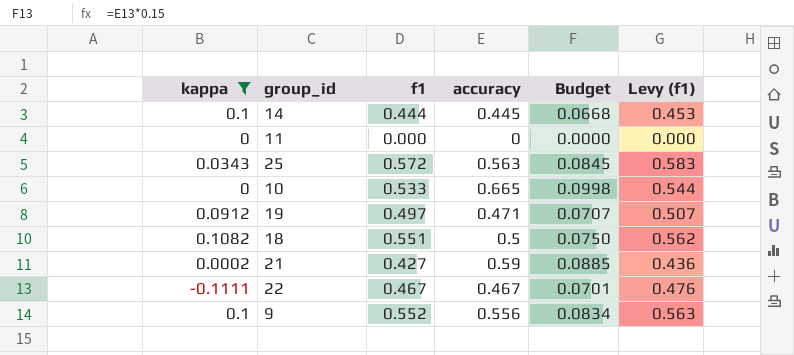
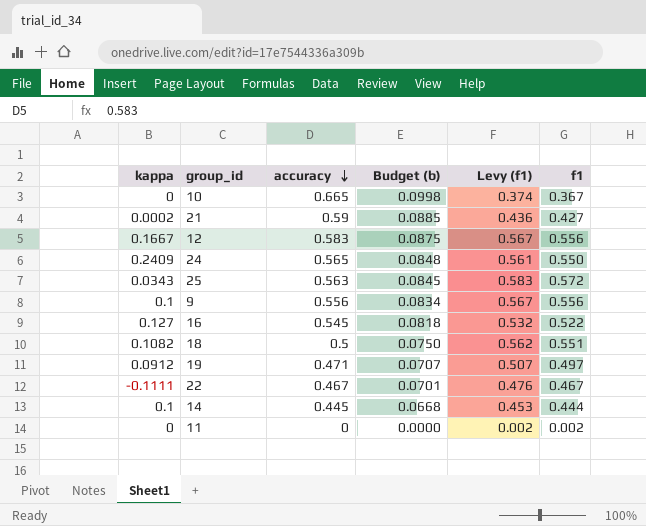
filter: kappa <= 0.1082 -> none
row order: none -> accuracy descending
column name: Budget -> Budget (b)
column f1 | position: 3 -> 6
10 | Levy (f1): 0.544 -> 0.374
10 | f1: 0.533 -> 0.367
9 | Levy (f1): 0.563 -> 0.567
9 | f1: 0.552 -> 0.556
11 | Levy (f1): 0.000 -> 0.002
11 | f1: 0.000 -> 0.002

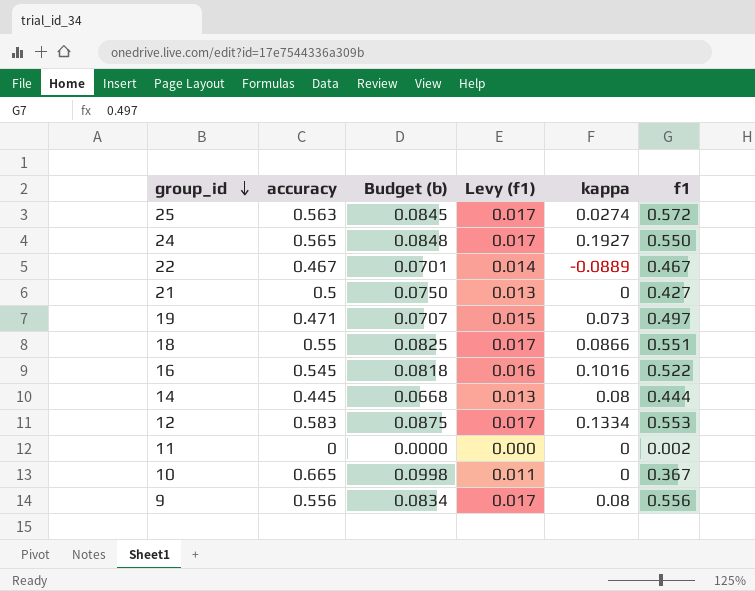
row order: accuracy descending -> group_id descending
column Levy (f1) | formula: [f1] * 1.02 -> [f1] * 0.03
column kappa | position: 1 -> 5
25 | kappa: 0.0343 -> 0.0274
24 | kappa: 0.2409 -> 0.1927
22 | kappa: -0.1111 -> -0.0889
21 | accuracy: 0.59 -> 0.5
21 | Budget (b): 0.0885 -> 0.0750
21 | kappa: 0.0002 -> 0
19 | kappa: 0.0912 -> 0.073
18 | accuracy: 0.5 -> 0.55
18 | Budget (b): 0.0750 -> 0.0825
18 | kappa: 0.1082 -> 0.0866
16 | kappa: 0.127 -> 0.1016
14 | kappa: 0.1 -> 0.08
12 | kappa: 0.1667 -> 0.1334
12 | f1: 0.556 -> 0.553
9 | kappa: 0.1 -> 0.08

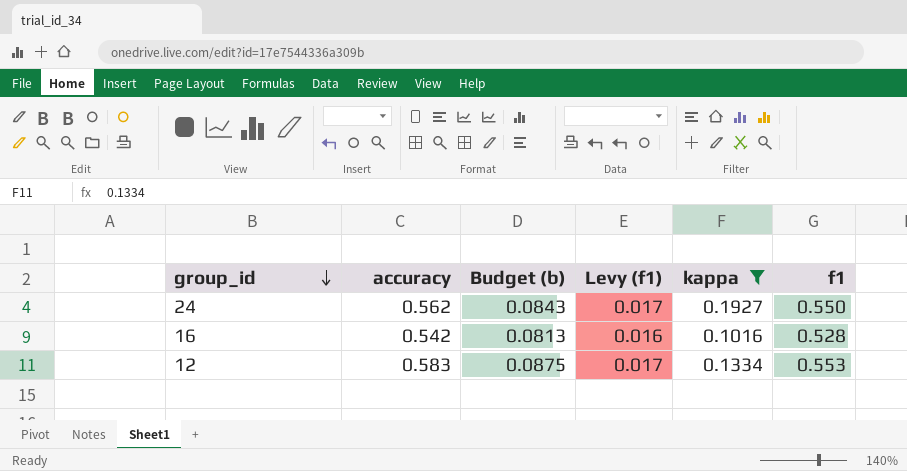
filter: none -> kappa >= 0.1016
24 | accuracy: 0.565 -> 0.562
24 | Budget (b): 0.0848 -> 0.0843
16 | accuracy: 0.545 -> 0.542
16 | Budget (b): 0.0818 -> 0.0813
16 | f1: 0.522 -> 0.528

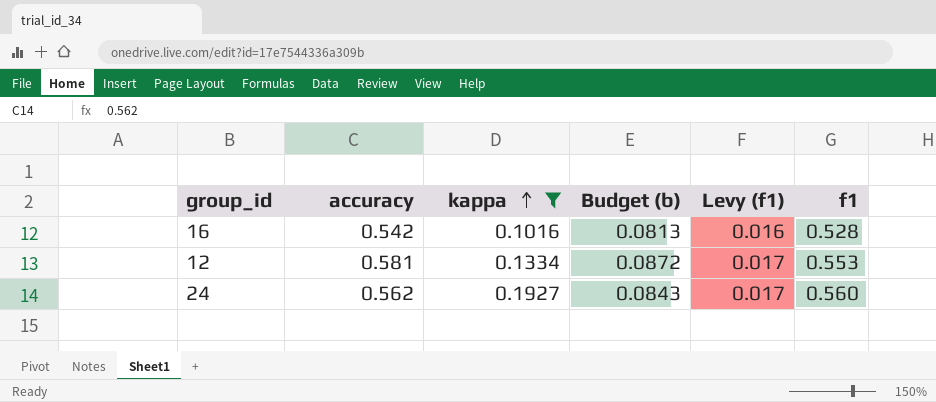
row order: group_id descending -> kappa ascending
column kappa | position: 5 -> 3
12 | accuracy: 0.583 -> 0.581
12 | Budget (b): 0.0875 -> 0.0872
24 | f1: 0.550 -> 0.560

